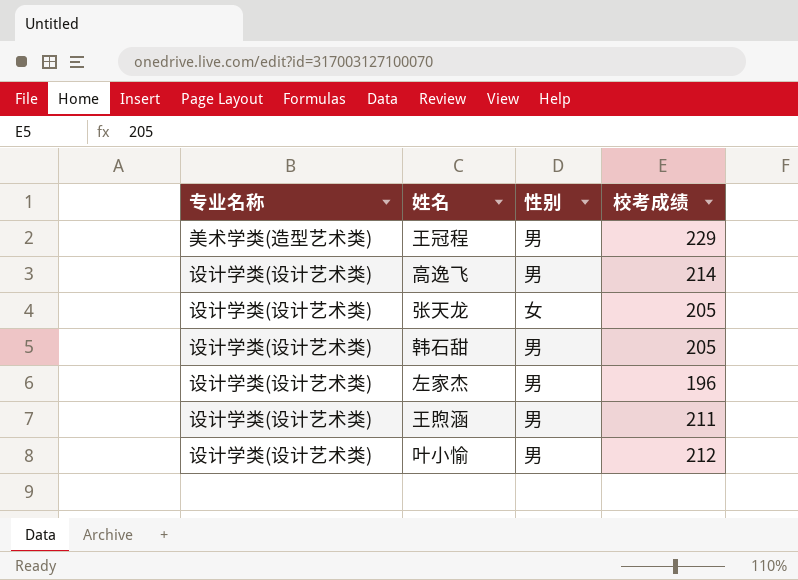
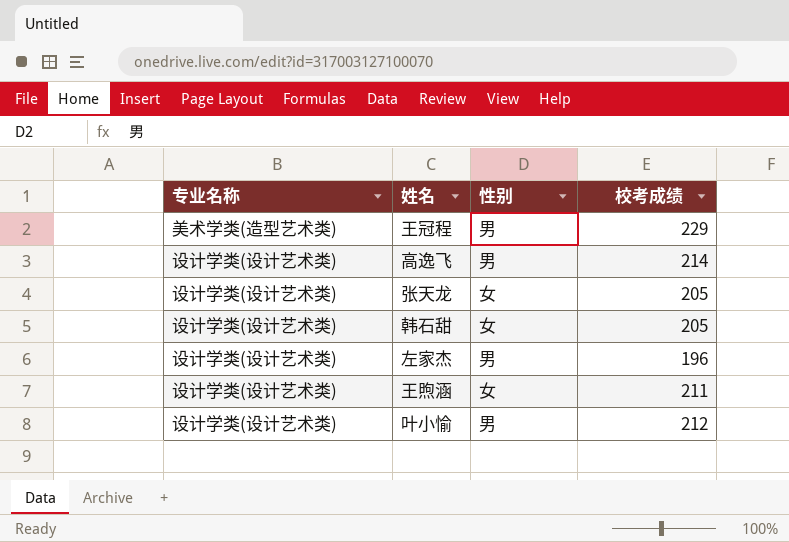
韩石甜 | 性别: 男 -> 女
王煦涵 | 性别: 男 -> 女

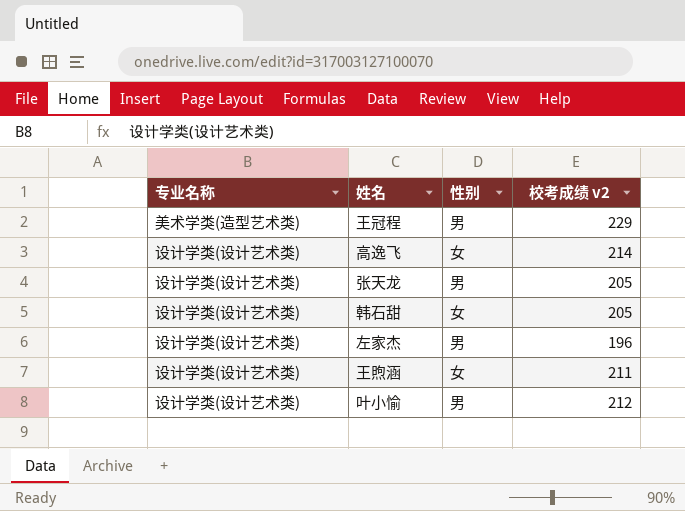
column name: 校考成绩 -> 校考成绩 v2
高逸飞 | 性别: 男 -> 女
张天龙 | 性别: 女 -> 男

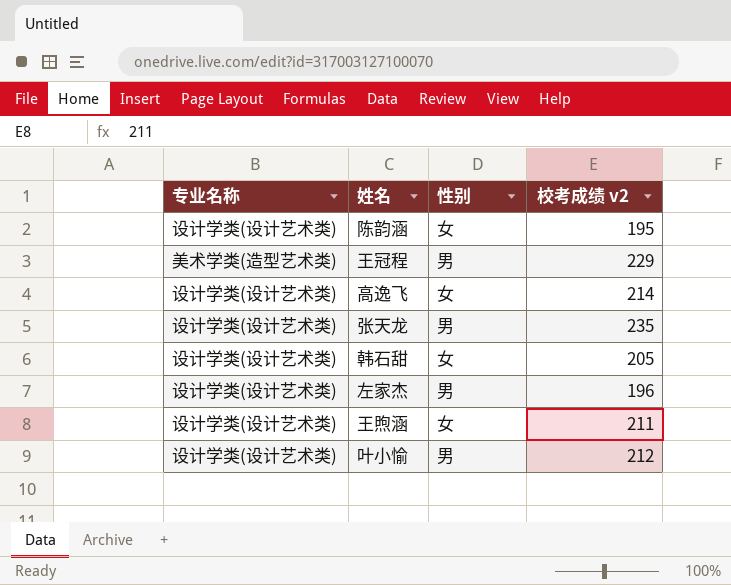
row 陈韵涵: none -> 设计学类(设计艺术类) | 女 | 195
张天龙 | 校考成绩 v2: 205 -> 235

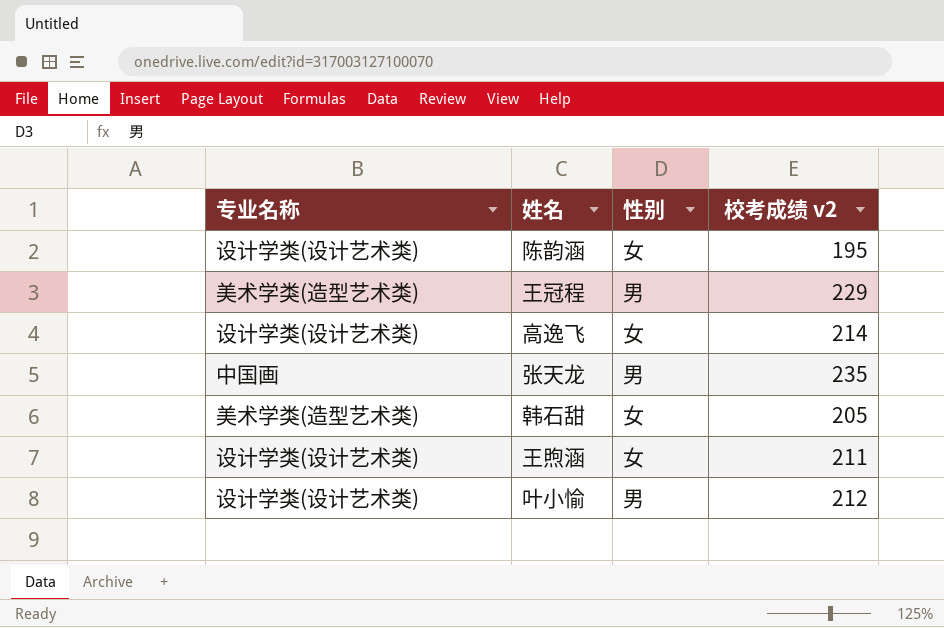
row 左家杰: 设计学类(设计艺术类) | 男 | 196 -> none
张天龙 | 专业名称: 设计学类(设计艺术类) -> 中国画
韩石甜 | 专业名称: 设计学类(设计艺术类) -> 美术学类(造型艺术类)

